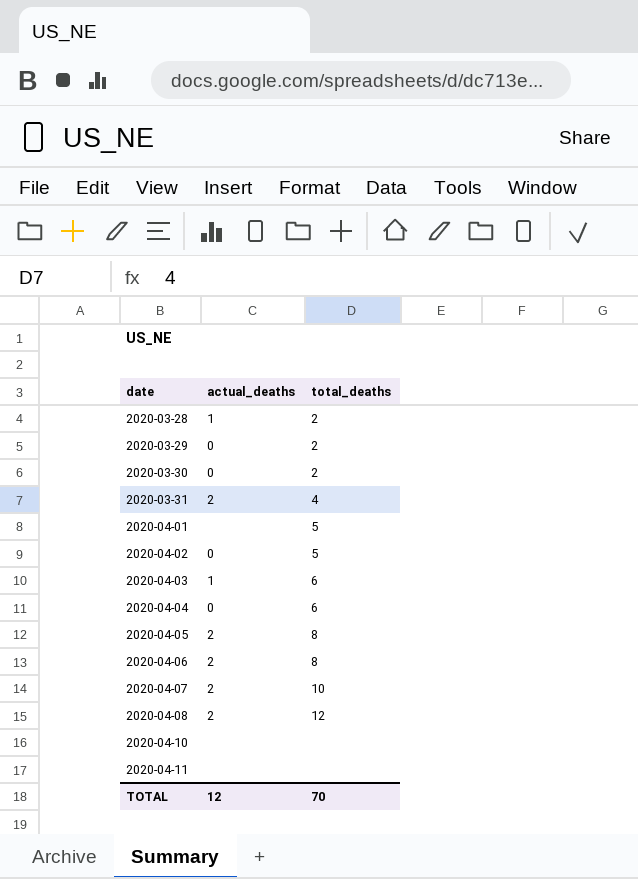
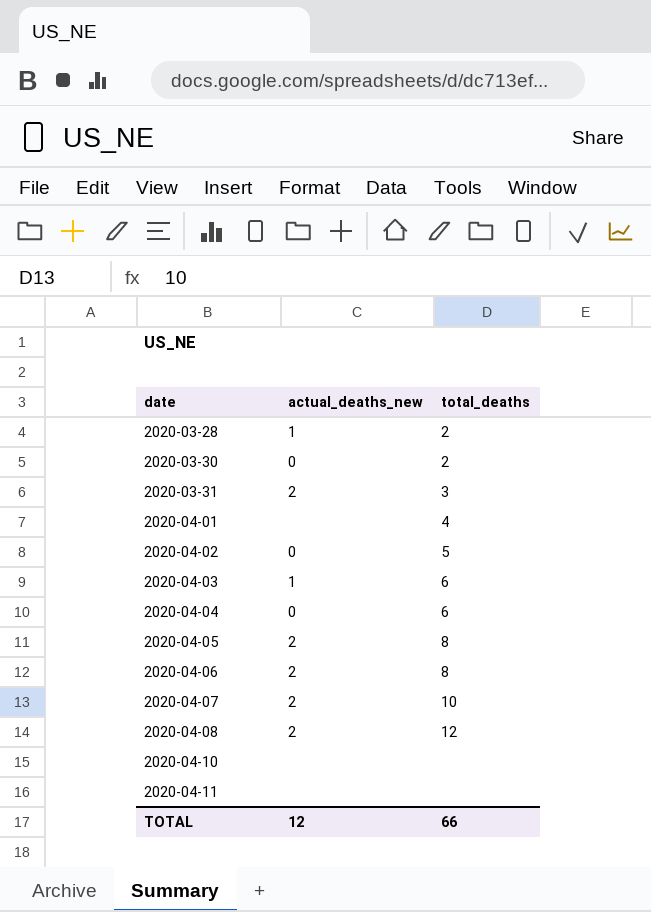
column name: actual_deaths -> actual_deaths_new
row 2020-03-29: 0 | 2 -> none
2020-03-31 | total_deaths: 4 -> 3
2020-04-01 | total_deaths: 5 -> 4
TOTAL | total_deaths: 70 -> 66

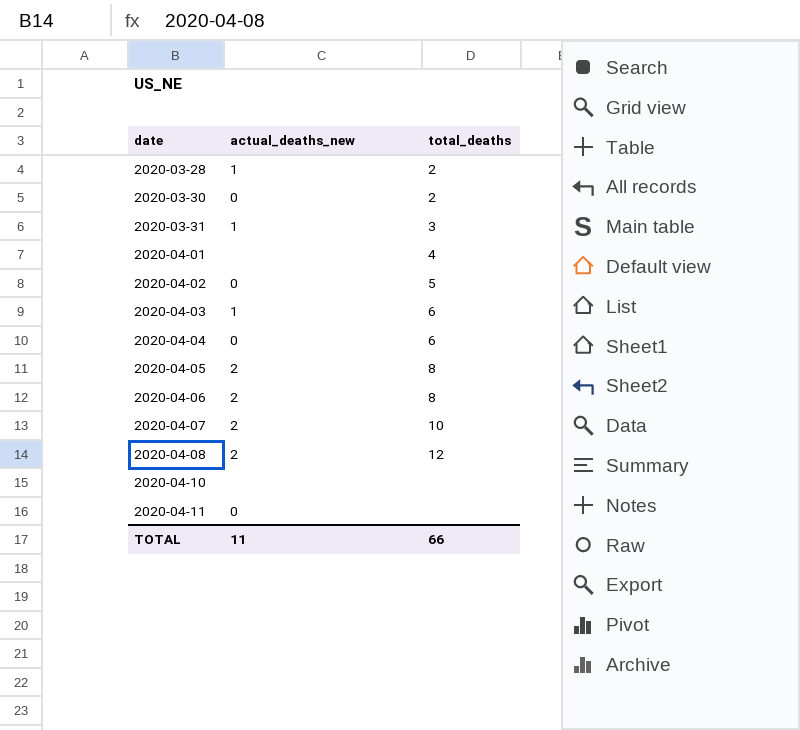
2020-03-31 | actual_deaths_new: 2 -> 1
2020-04-11 | actual_deaths_new: none -> 0
TOTAL | actual_deaths_new: 12 -> 11

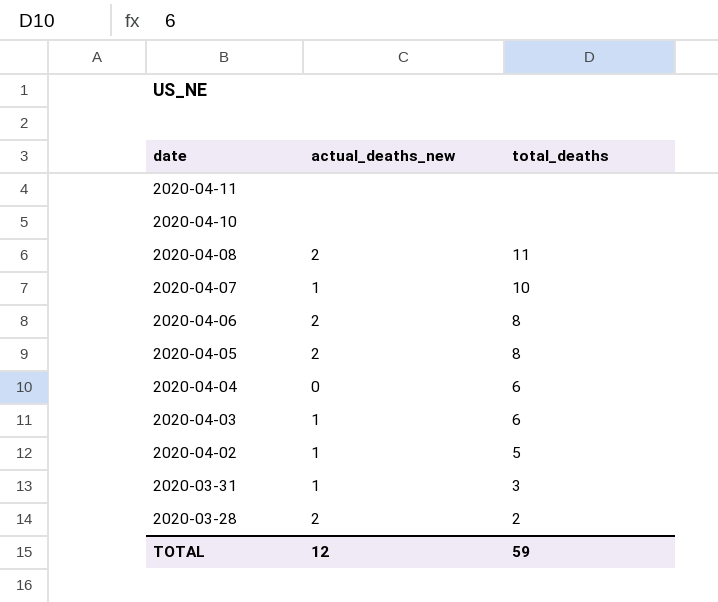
row order: date ascending -> date descending
row 2020-03-30: 0 | 2 -> none
row 2020-04-01: none | 4 -> none
2020-04-11 | actual_deaths_new: 0 -> none
2020-04-08 | total_deaths: 12 -> 11
2020-04-07 | actual_deaths_new: 2 -> 1
2020-04-02 | actual_deaths_new: 0 -> 1
2020-03-28 | actual_deaths_new: 1 -> 2
TOTAL | actual_deaths_new: 11 -> 12
TOTAL | total_deaths: 66 -> 59

